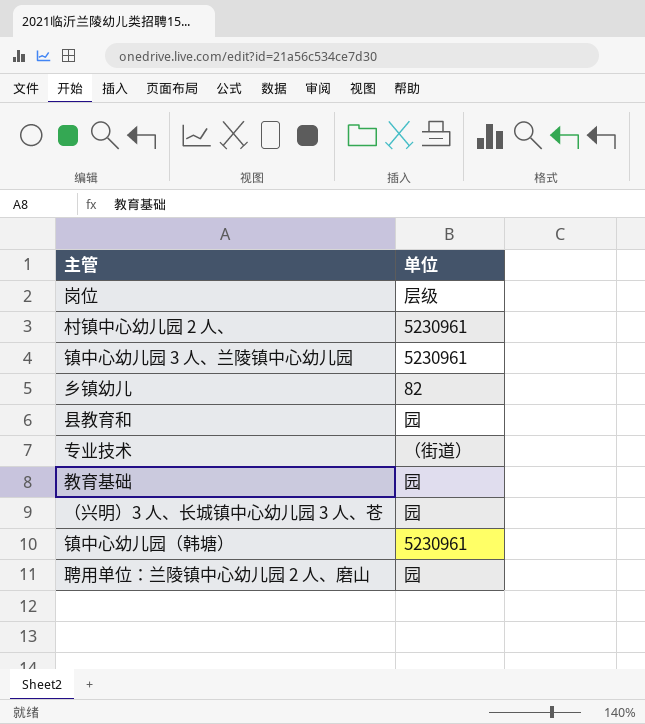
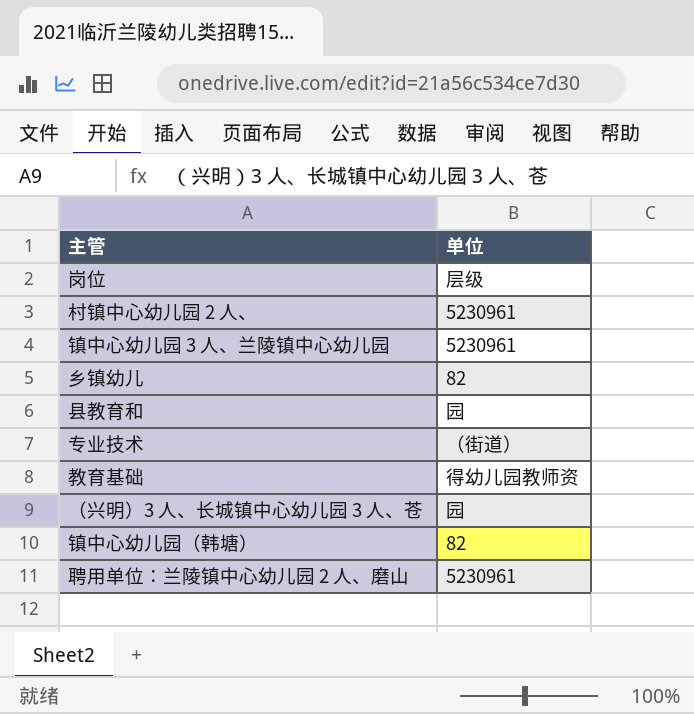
教育基础 | 单位: 园 -> 得幼儿园教师资
镇中心幼儿园（韩塘） | 单位: 5230961 -> 82
聘用单位：兰陵镇中心幼儿园 2 人、磨山 | 单位: 园 -> 5230961

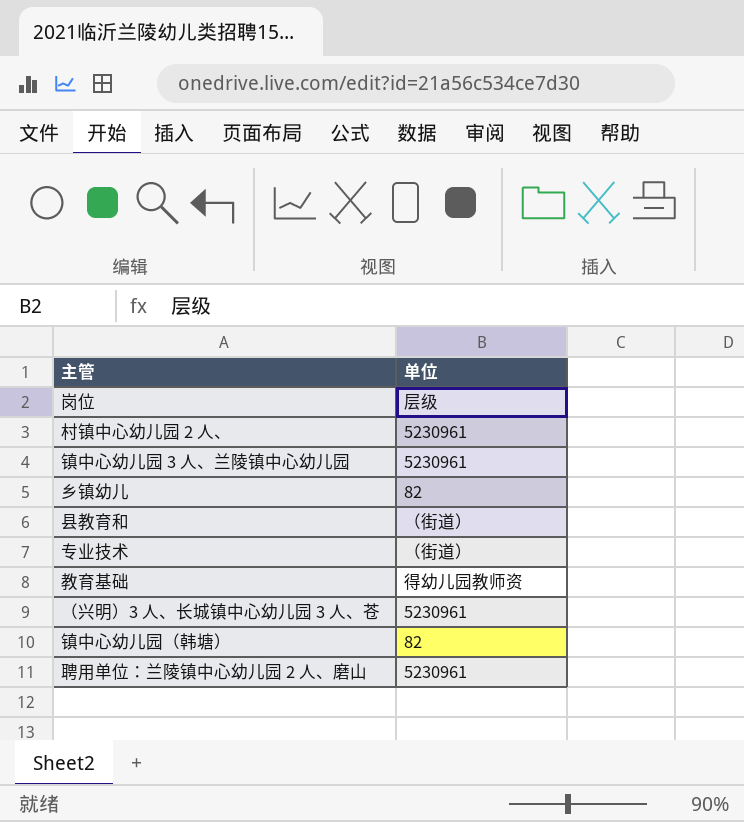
县教育和 | 单位: 园 -> （街道）
（兴明）3 人、长城镇中心幼儿园 3 人、苍 | 单位: 园 -> 5230961

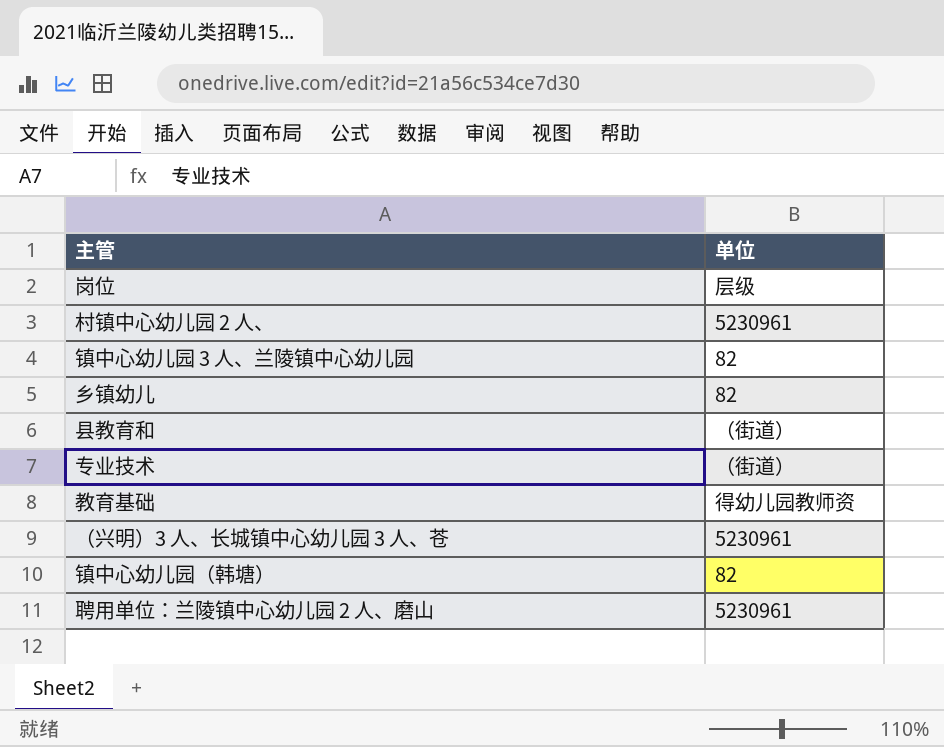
镇中心幼儿园 3 人、兰陵镇中心幼儿园 | 单位: 5230961 -> 82

